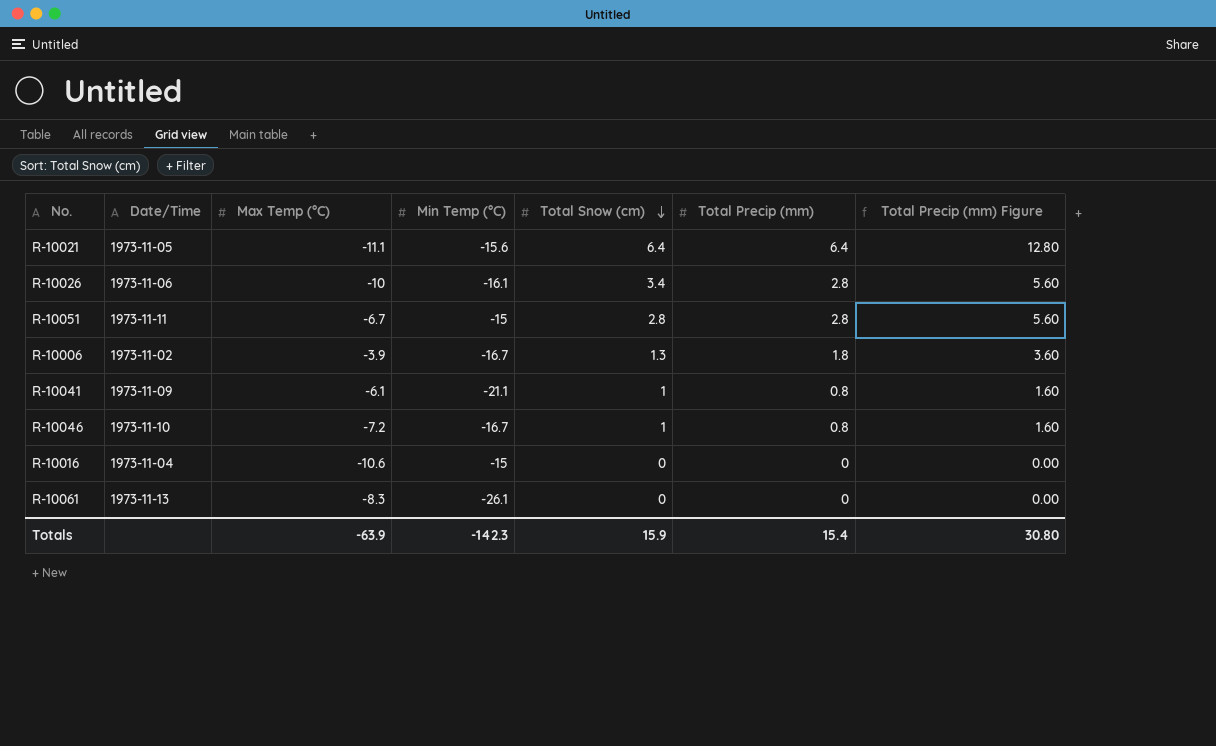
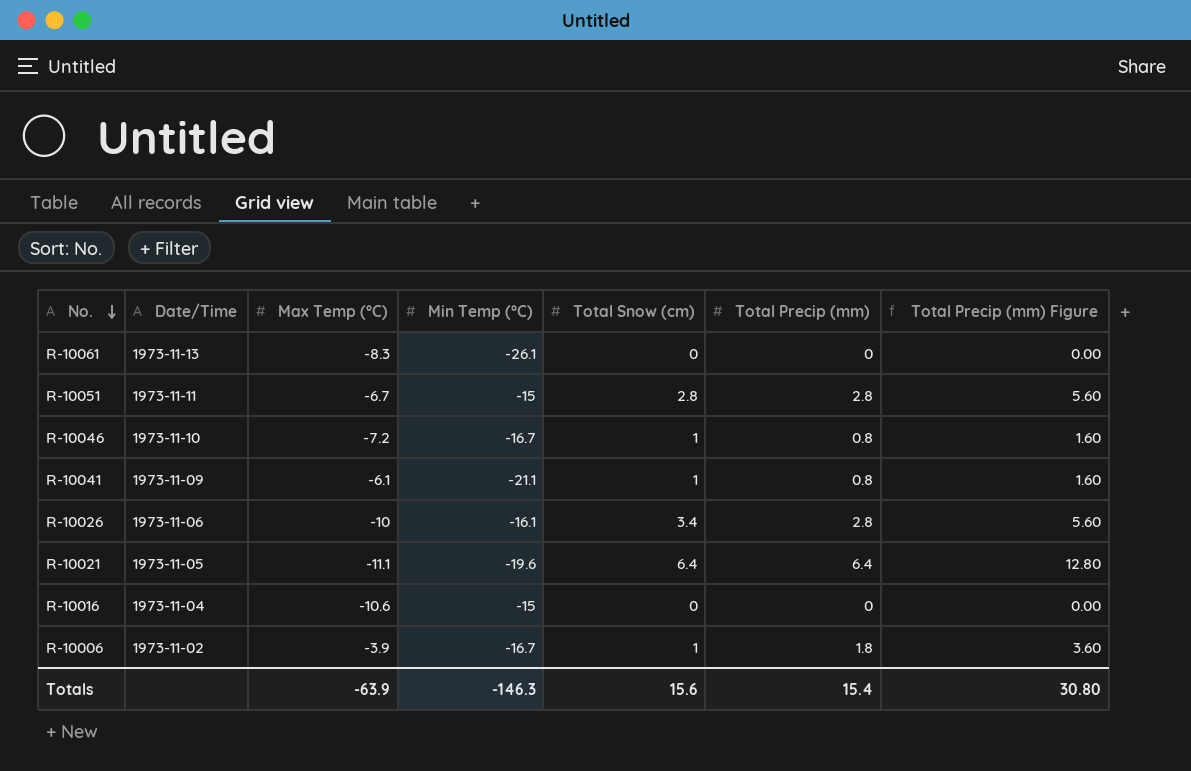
row order: Total Snow (cm) descending -> No. descending
R-10021 | Min Temp (°C): -15.6 -> -19.6
R-10006 | Total Snow (cm): 1.3 -> 1
Totals | Min Temp (°C): -142.3 -> -146.3
Totals | Total Snow (cm): 15.9 -> 15.6

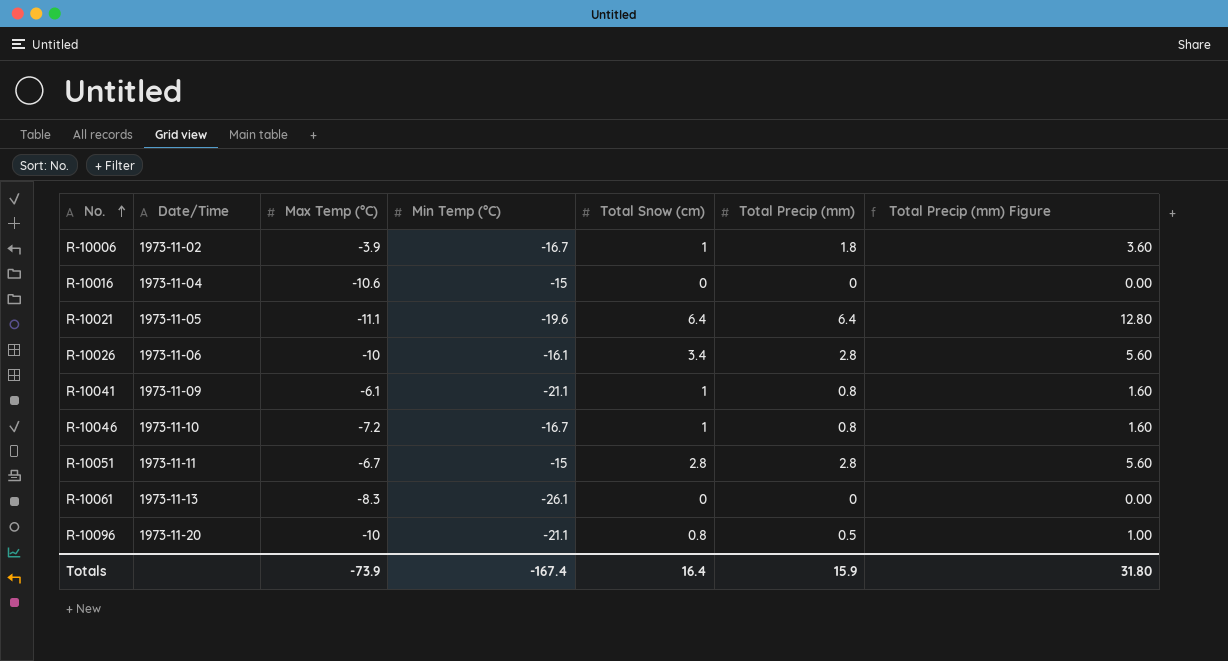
row order: No. descending -> No. ascending
row R-10096: none -> 1973-11-20 | -10 | -21.1 | 0.8 | 0.5 | 1.00
Totals | Max Temp (°C): -63.9 -> -73.9
Totals | Min Temp (°C): -146.3 -> -167.4
Totals | Total Snow (cm): 15.6 -> 16.4
Totals | Total Precip (mm): 15.4 -> 15.9
Totals | Total Precip (mm) Figure: 30.80 -> 31.80

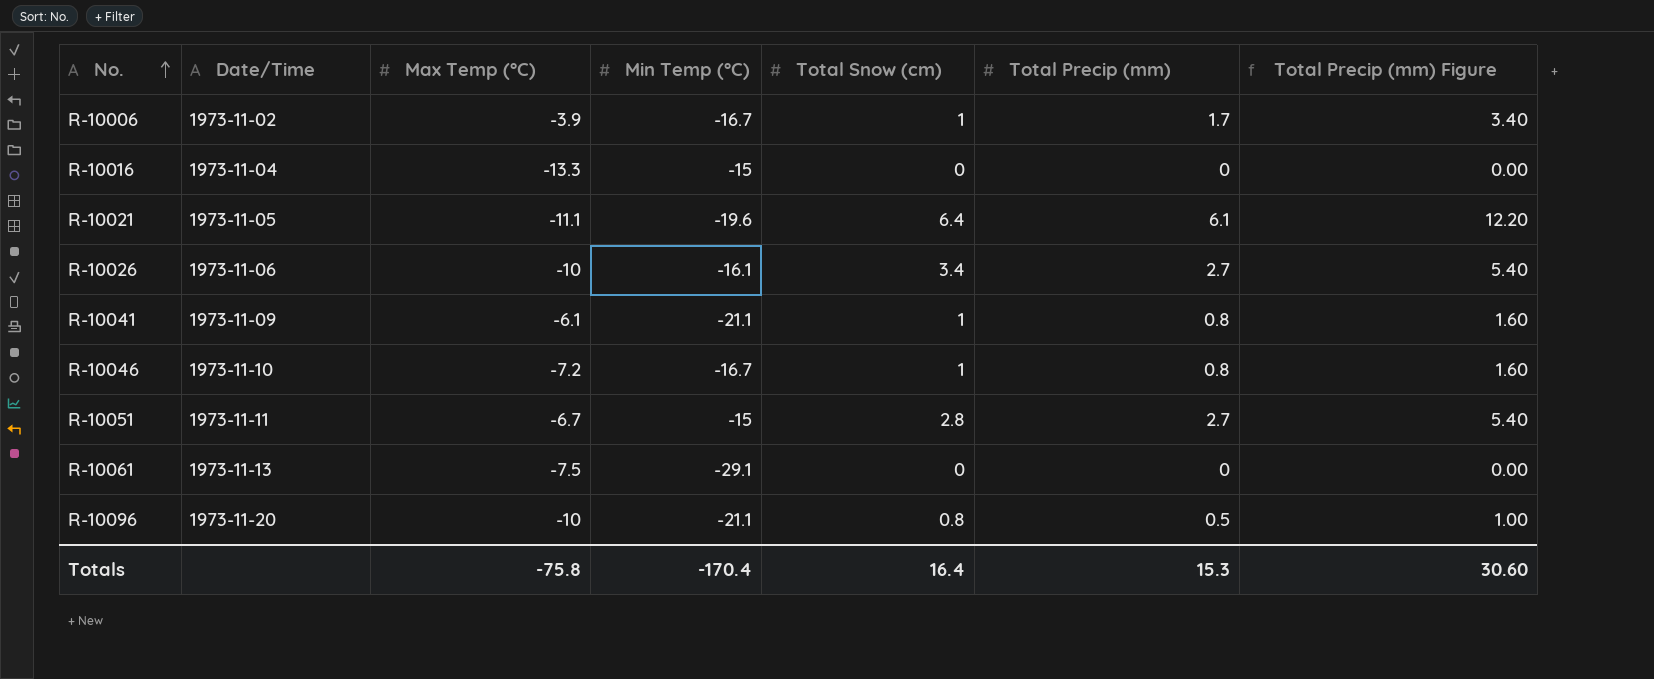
R-10006 | Total Precip (mm): 1.8 -> 1.7
R-10006 | Total Precip (mm) Figure: 3.60 -> 3.40
R-10016 | Max Temp (°C): -10.6 -> -13.3
R-10021 | Total Precip (mm): 6.4 -> 6.1
R-10021 | Total Precip (mm) Figure: 12.80 -> 12.20
R-10026 | Total Precip (mm): 2.8 -> 2.7
R-10026 | Total Precip (mm) Figure: 5.60 -> 5.40
R-10051 | Total Precip (mm): 2.8 -> 2.7
R-10051 | Total Precip (mm) Figure: 5.60 -> 5.40
R-10061 | Max Temp (°C): -8.3 -> -7.5
R-10061 | Min Temp (°C): -26.1 -> -29.1
Totals | Max Temp (°C): -73.9 -> -75.8
Totals | Min Temp (°C): -167.4 -> -170.4
Totals | Total Precip (mm): 15.9 -> 15.3
Totals | Total Precip (mm) Figure: 31.80 -> 30.60

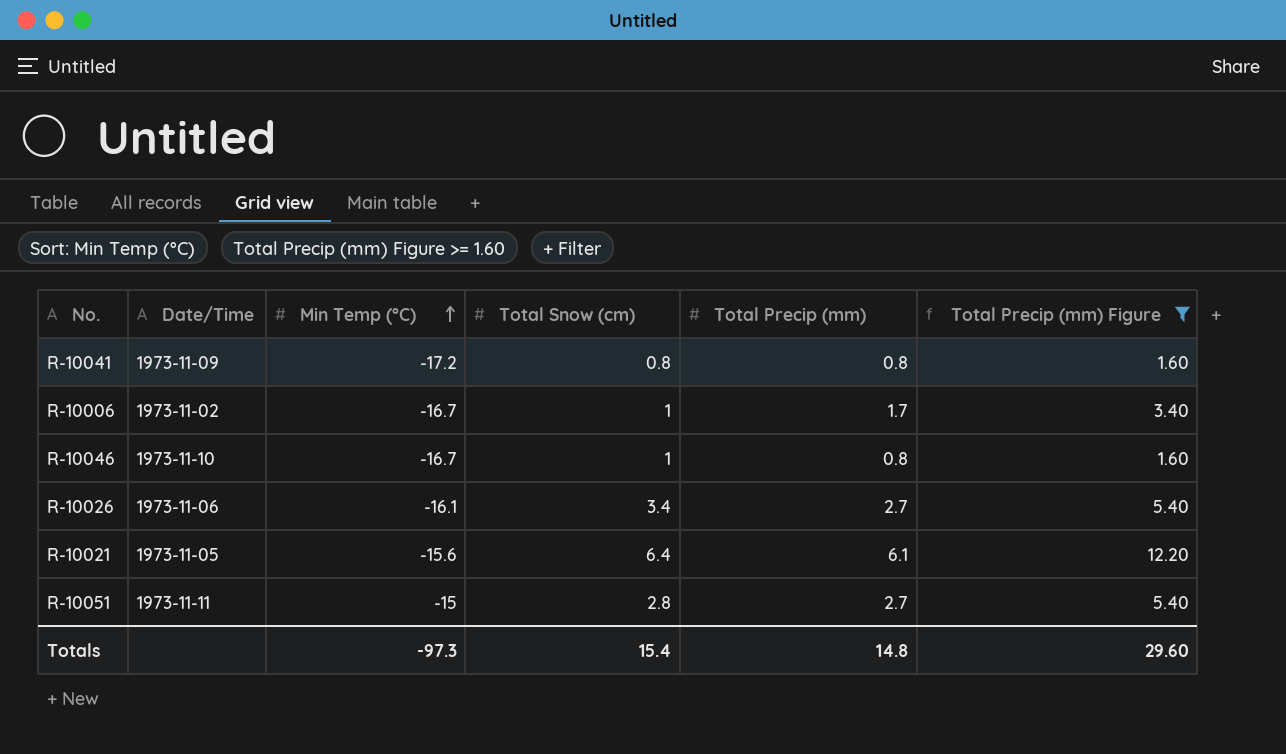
filter: none -> Total Precip (mm) Figure >= 1.60
row order: No. ascending -> Min Temp (°C) ascending
column Max Temp (°C) | position: 3 -> none
R-10041 | Min Temp (°C): -21.1 -> -17.2
R-10041 | Total Snow (cm): 1 -> 0.8
R-10021 | Min Temp (°C): -19.6 -> -15.6
Totals | Min Temp (°C): -170.4 -> -97.3
Totals | Total Snow (cm): 16.4 -> 15.4
Totals | Total Precip (mm): 15.3 -> 14.8
Totals | Total Precip (mm) Figure: 30.60 -> 29.60

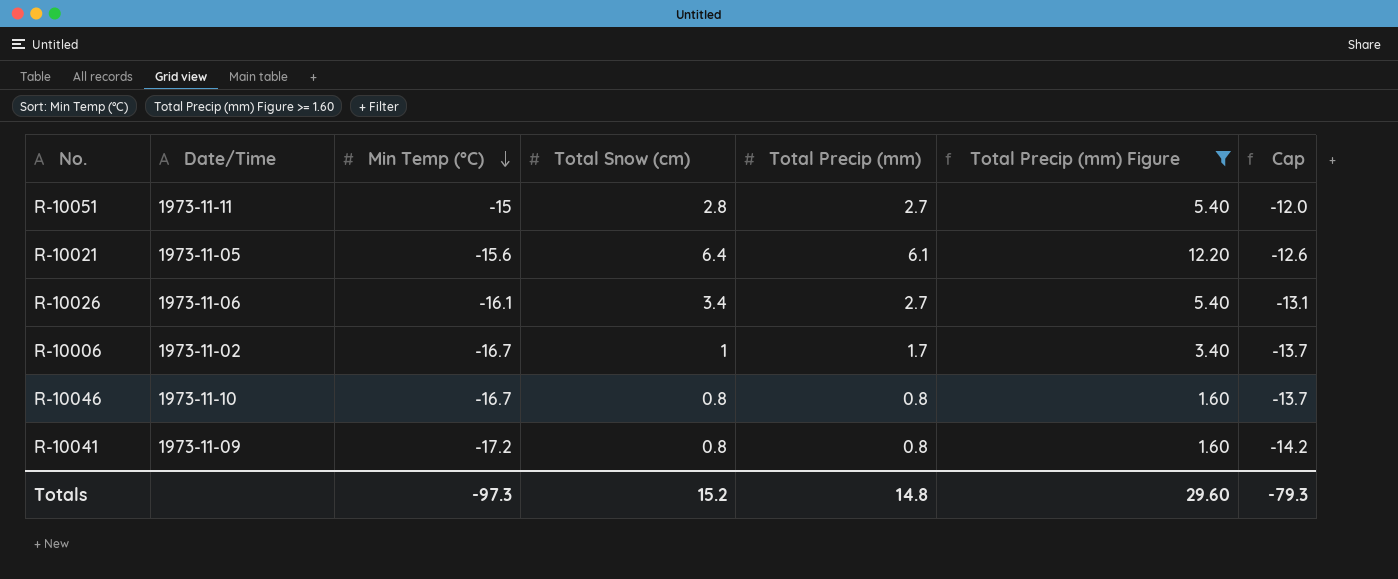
row order: Min Temp (°C) ascending -> Min Temp (°C) descending
column Cap | formula: none -> [Min Temp (°C)] + 3
R-10046 | Total Snow (cm): 1 -> 0.8
Totals | Total Snow (cm): 15.4 -> 15.2

